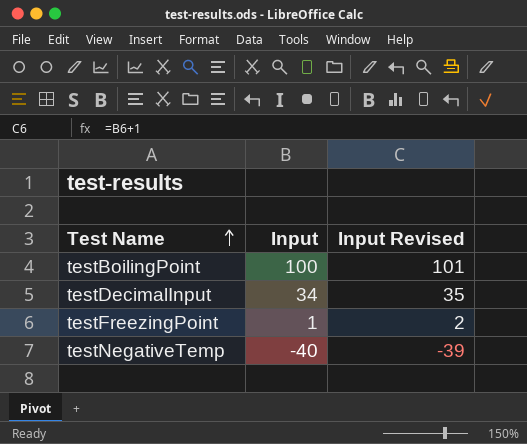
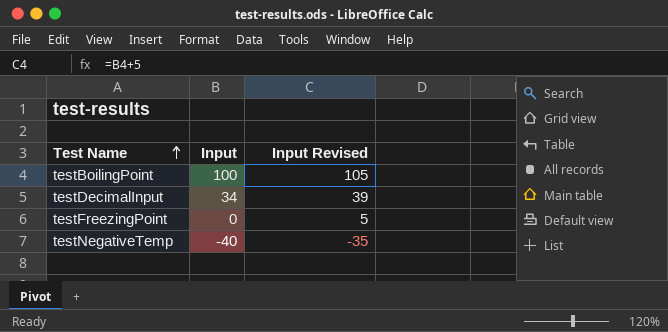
column Input Revised | formula: [Input] + 1 -> [Input] + 5
testFreezingPoint | Input: 1 -> 0

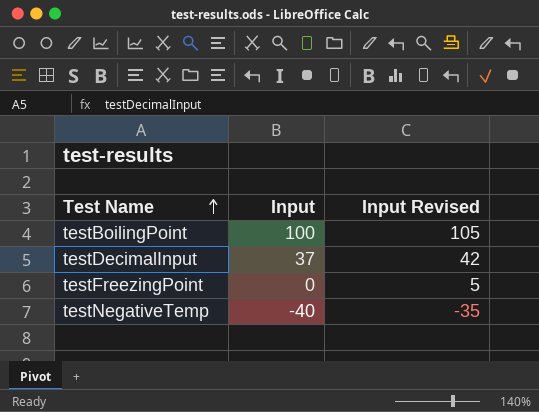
testDecimalInput | Input: 34 -> 37
testDecimalInput | Input Revised: 39 -> 42

